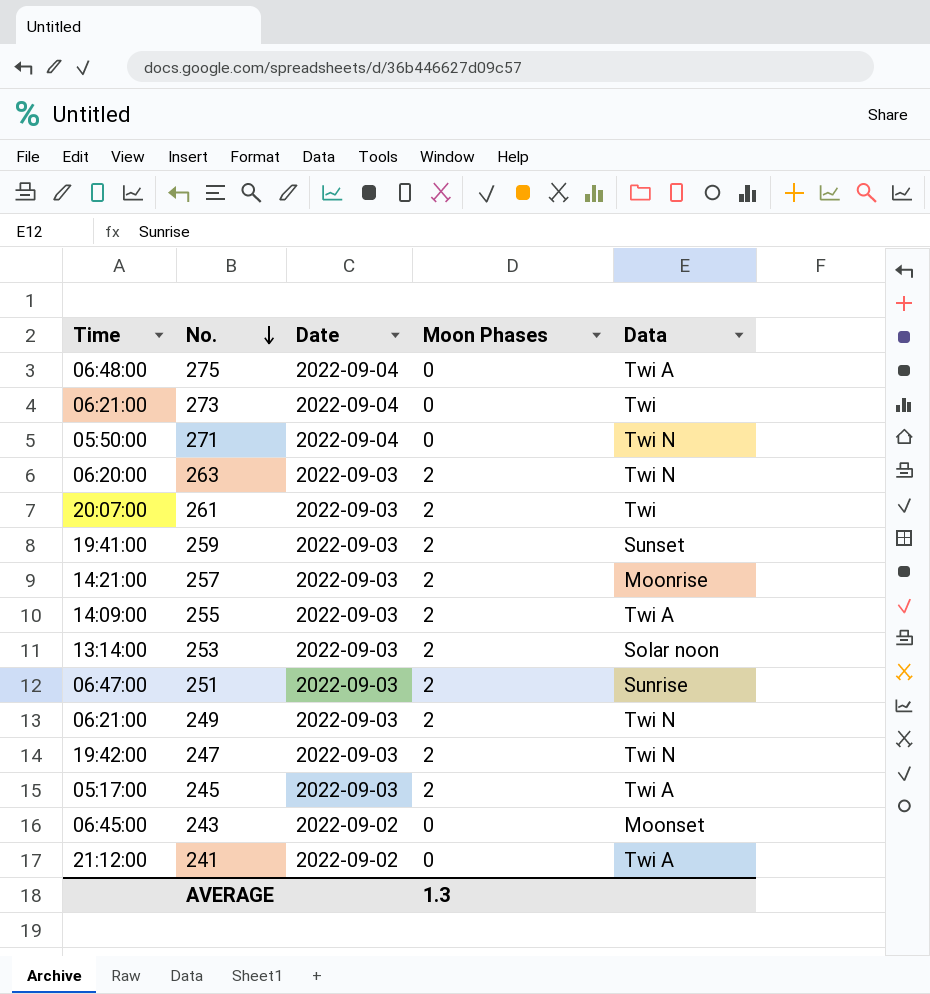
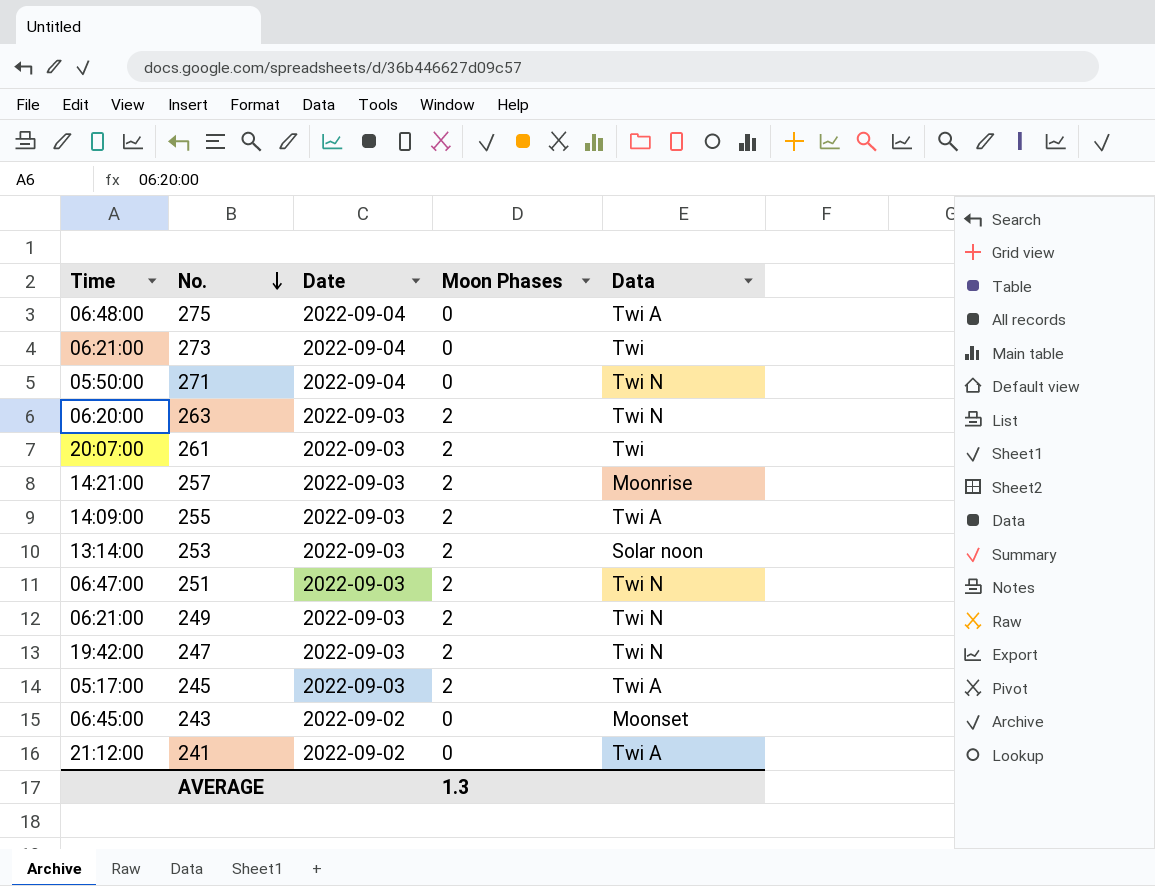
row 259: 19:41:00 | 2022-09-03 | 2 | Sunset -> none
251 | Data: Sunrise -> Twi N

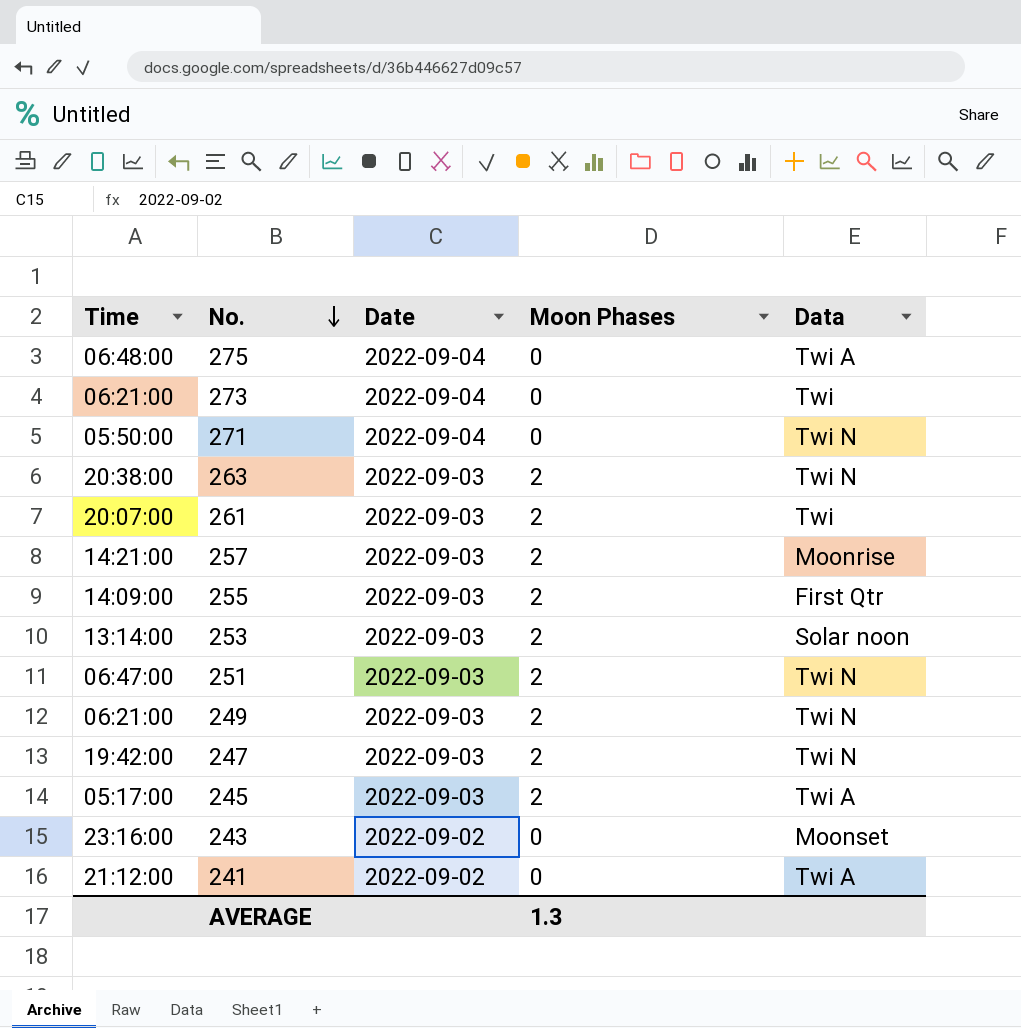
263 | Time: 06:20:00 -> 20:38:00
255 | Data: Twi A -> First Qtr
243 | Time: 06:45:00 -> 23:16:00

